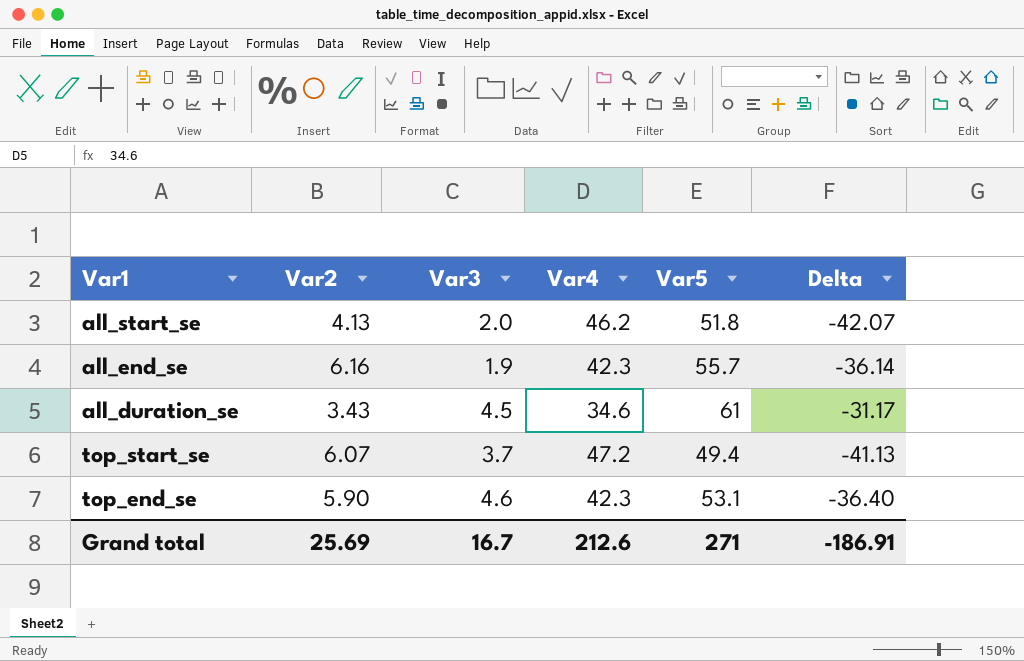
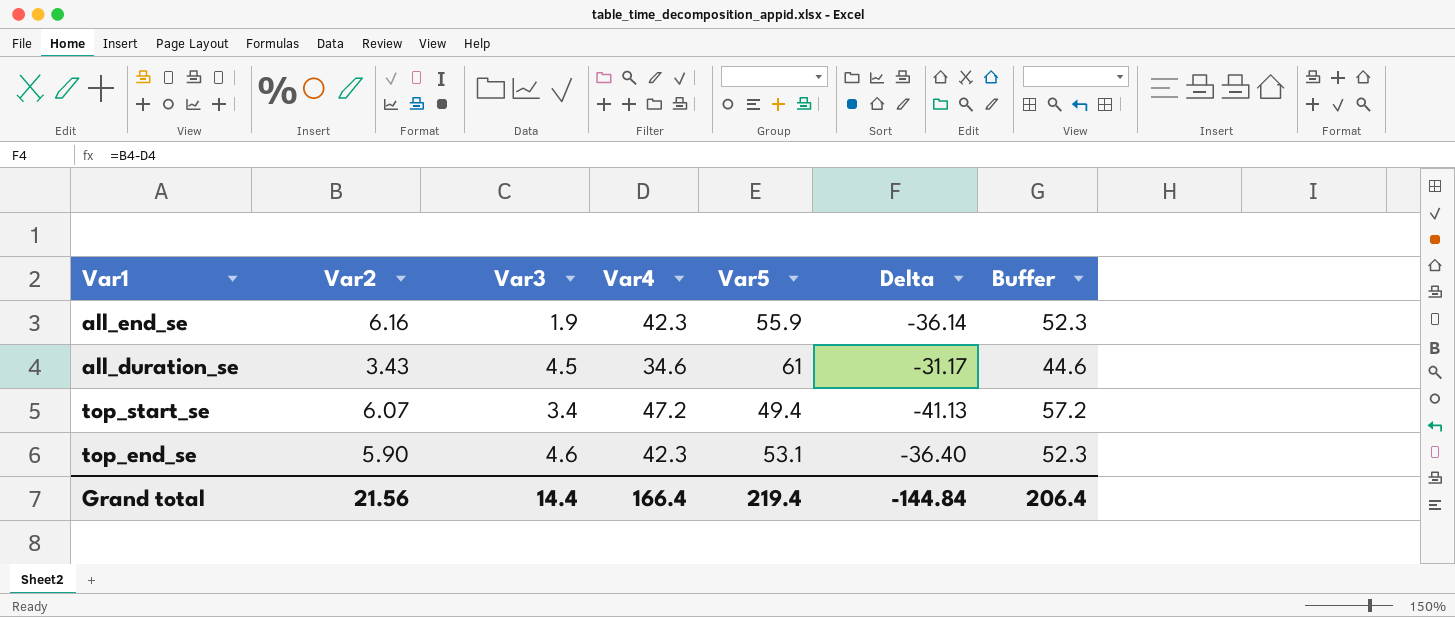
column Buffer | formula: none -> [Var4] + 10
row all_start_se: 4.13 | 2.0 | 46.2 | 51.8 | -42.07 -> none
all_end_se | Var5: 55.7 -> 55.9
top_start_se | Var3: 3.7 -> 3.4
Grand total | Var2: 25.69 -> 21.56
Grand total | Var3: 16.7 -> 14.4
Grand total | Var4: 212.6 -> 166.4
Grand total | Var5: 271 -> 219.4
Grand total | Delta: -186.91 -> -144.84

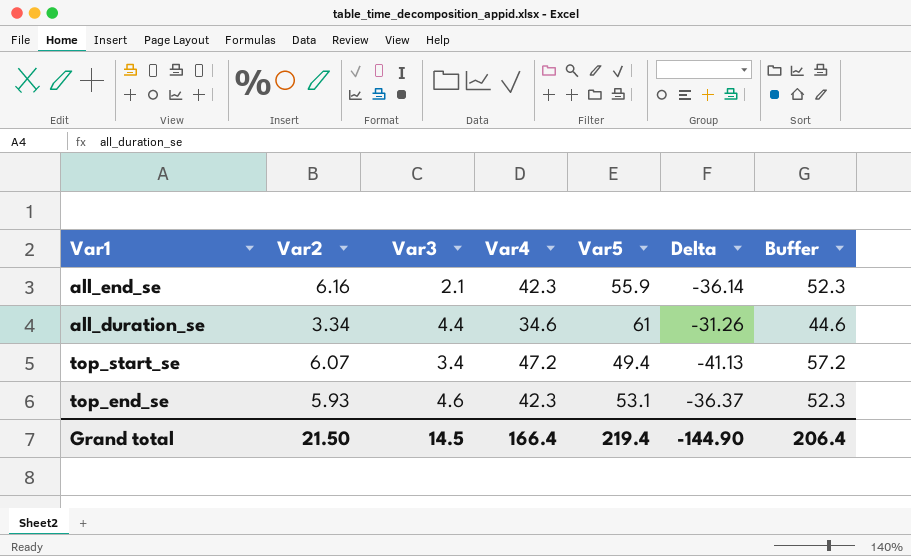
all_end_se | Var3: 1.9 -> 2.1
all_duration_se | Var2: 3.43 -> 3.34
all_duration_se | Var3: 4.5 -> 4.4
all_duration_se | Delta: -31.17 -> -31.26
top_end_se | Var2: 5.90 -> 5.93
top_end_se | Delta: -36.40 -> -36.37
Grand total | Var2: 21.56 -> 21.50
Grand total | Var3: 14.4 -> 14.5
Grand total | Delta: -144.84 -> -144.90

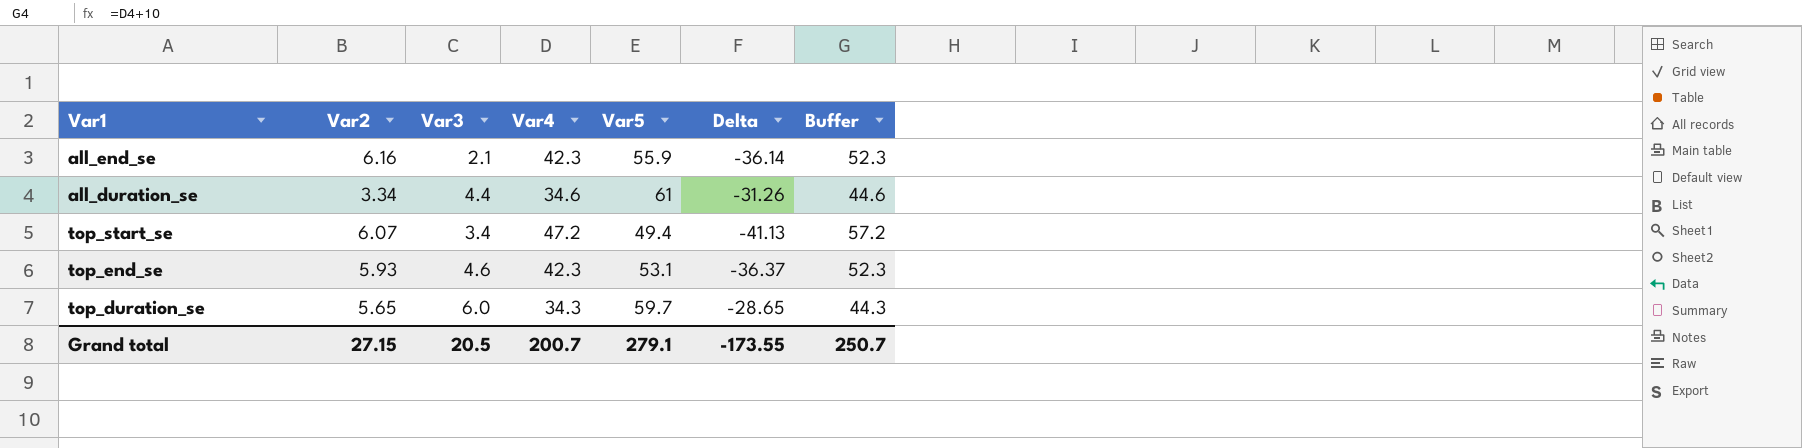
row top_duration_se: none -> 5.65 | 6.0 | 34.3 | 59.7 | -28.65 | 44.3
Grand total | Var2: 21.50 -> 27.15
Grand total | Var3: 14.5 -> 20.5
Grand total | Var4: 166.4 -> 200.7
Grand total | Var5: 219.4 -> 279.1
Grand total | Delta: -144.90 -> -173.55
Grand total | Buffer: 206.4 -> 250.7

